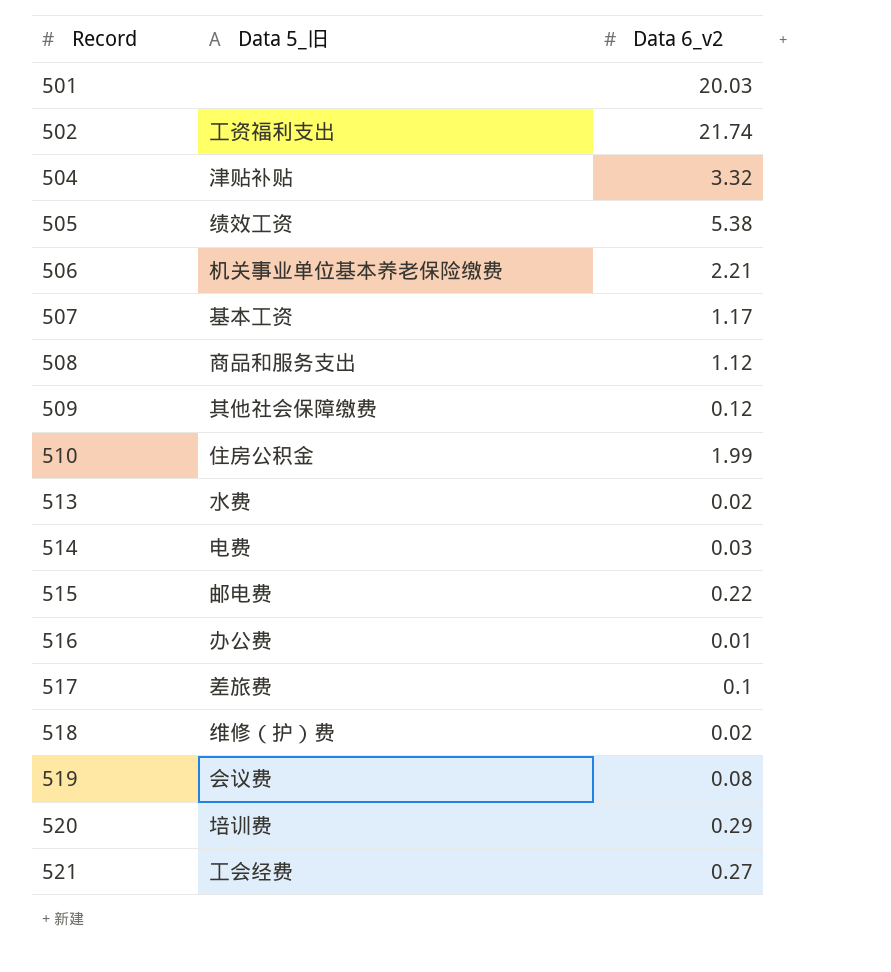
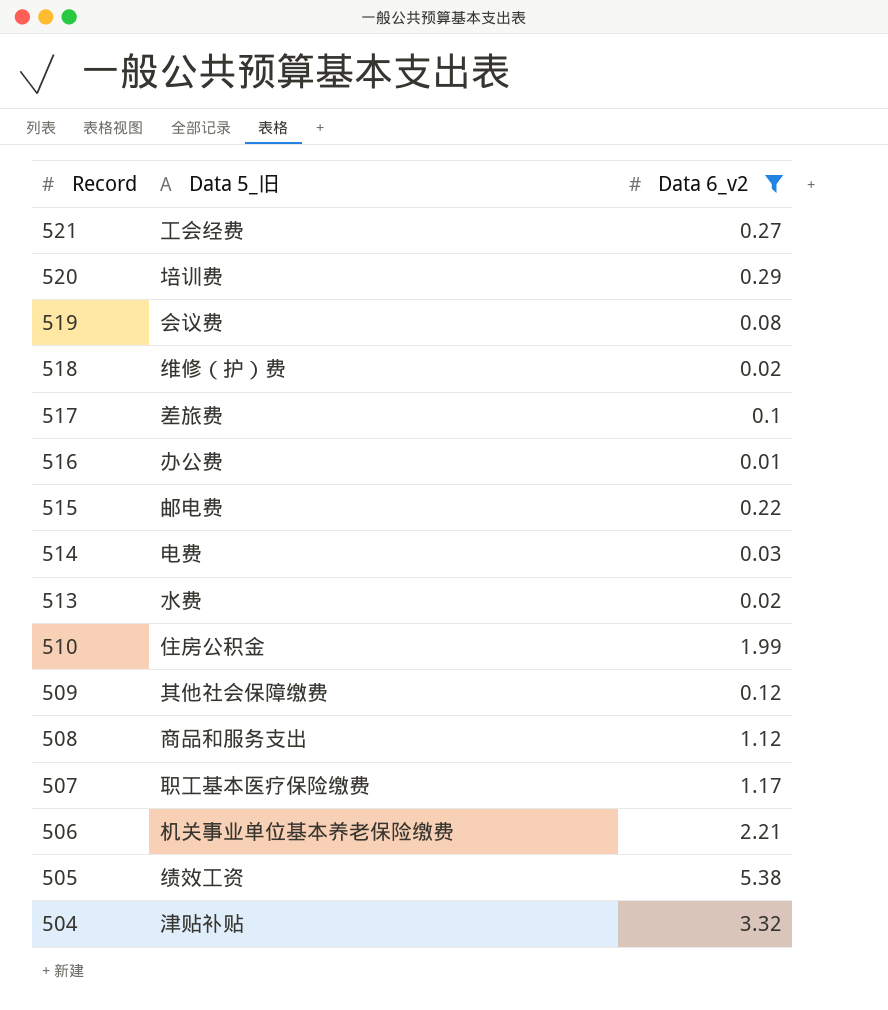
filter: none -> Data 6_v2 <= 5.38
row order: Record ascending -> Record descending
507 | Data 5_旧: 基本工资 -> 职工基本医疗保险缴费

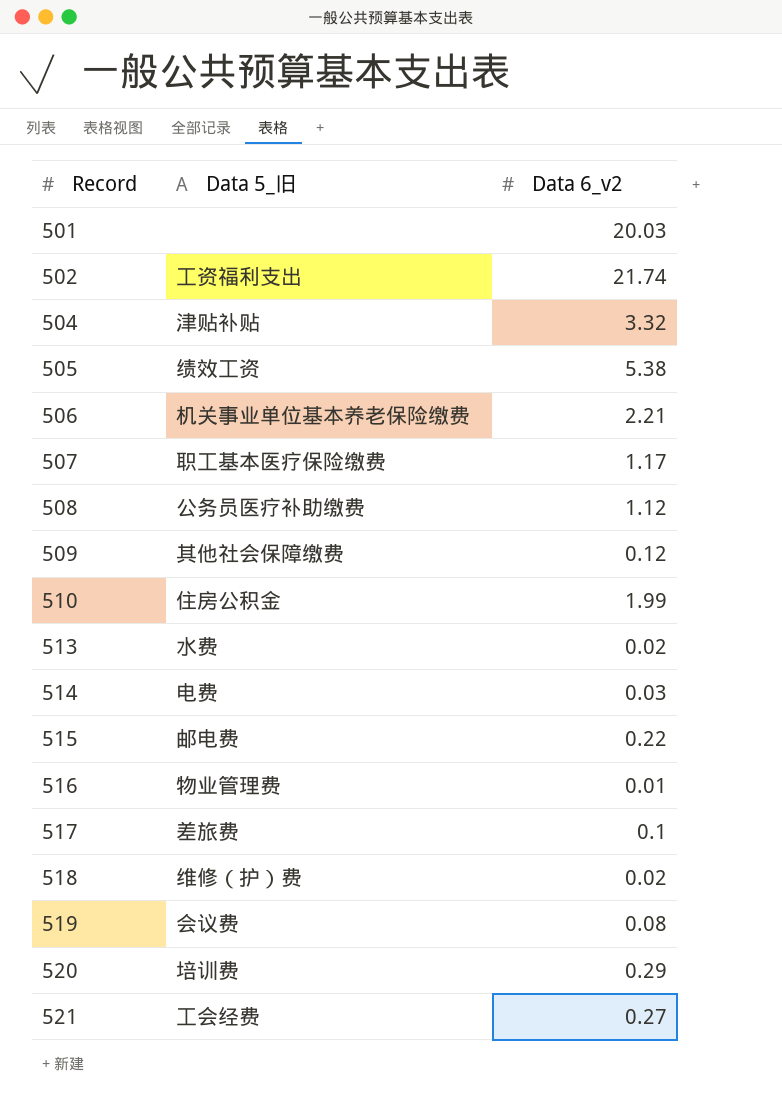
filter: Data 6_v2 <= 5.38 -> none
row order: Record descending -> Record ascending
508 | Data 5_旧: 商品和服务支出 -> 公务员医疗补助缴费
516 | Data 5_旧: 办公费 -> 物业管理费

